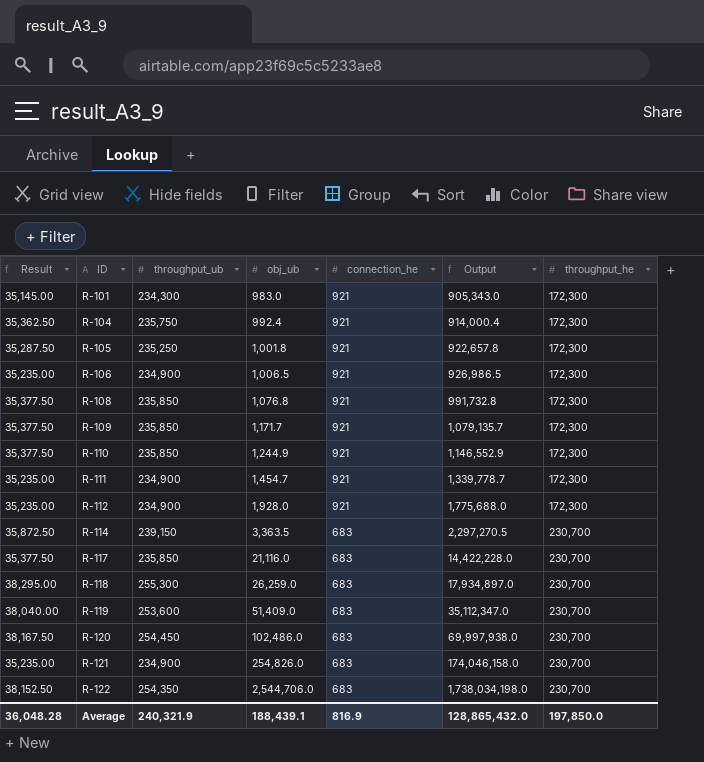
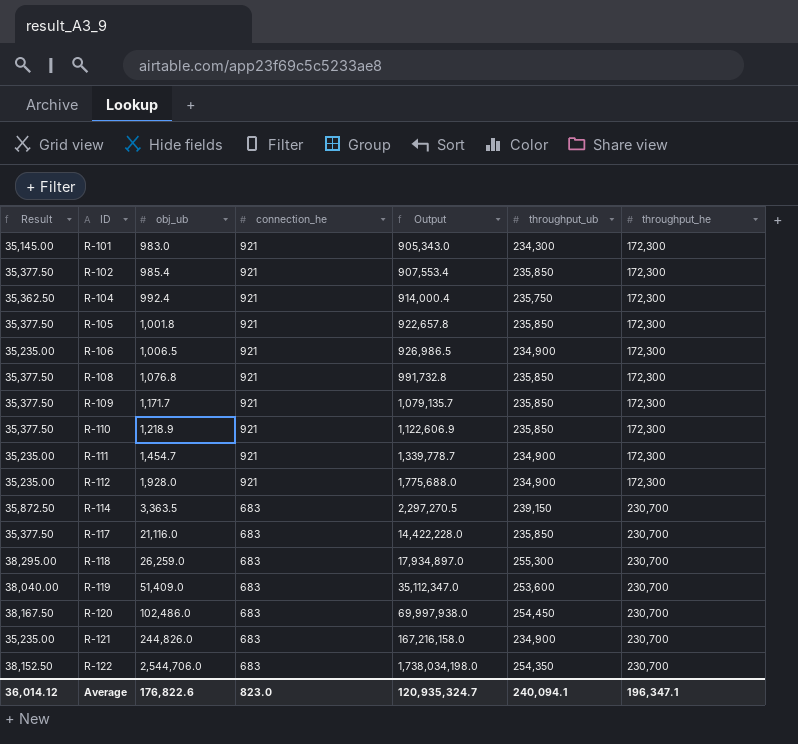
column throughput_ub | position: 3 -> 6
row R-102: none -> 35,377.50 | 985.4 | 921 | 907,553.4 | 235,850 | 172,300
R-105 | Result: 35,287.50 -> 35,377.50
R-105 | throughput_ub: 235,250 -> 235,850
R-110 | obj_ub: 1,244.9 -> 1,218.9
R-110 | Output: 1,146,552.9 -> 1,122,606.9
R-121 | obj_ub: 254,826.0 -> 244,826.0
R-121 | Output: 174,046,158.0 -> 167,216,158.0
Average | Result: 36,048.28 -> 36,014.12
Average | obj_ub: 188,439.1 -> 176,822.6
Average | connection_he: 816.9 -> 823.0
Average | Output: 128,865,432.0 -> 120,935,324.7
Average | throughput_ub: 240,321.9 -> 240,094.1
Average | throughput_he: 197,850.0 -> 196,347.1

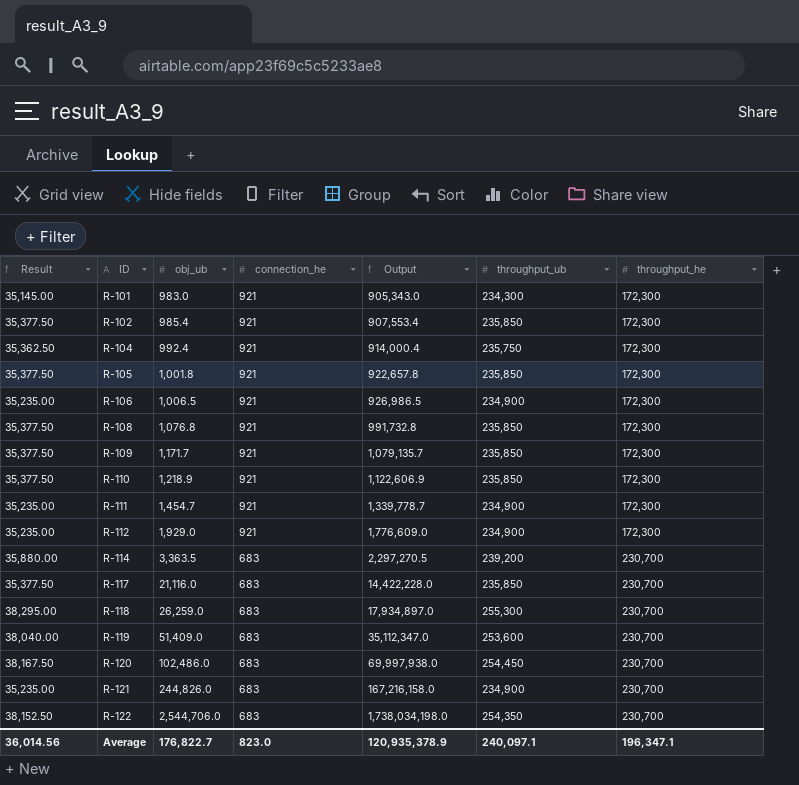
R-112 | obj_ub: 1,928.0 -> 1,929.0
R-112 | Output: 1,775,688.0 -> 1,776,609.0
R-114 | Result: 35,872.50 -> 35,880.00
R-114 | throughput_ub: 239,150 -> 239,200
Average | Result: 36,014.12 -> 36,014.56
Average | obj_ub: 176,822.6 -> 176,822.7
Average | Output: 120,935,324.7 -> 120,935,378.9
Average | throughput_ub: 240,094.1 -> 240,097.1

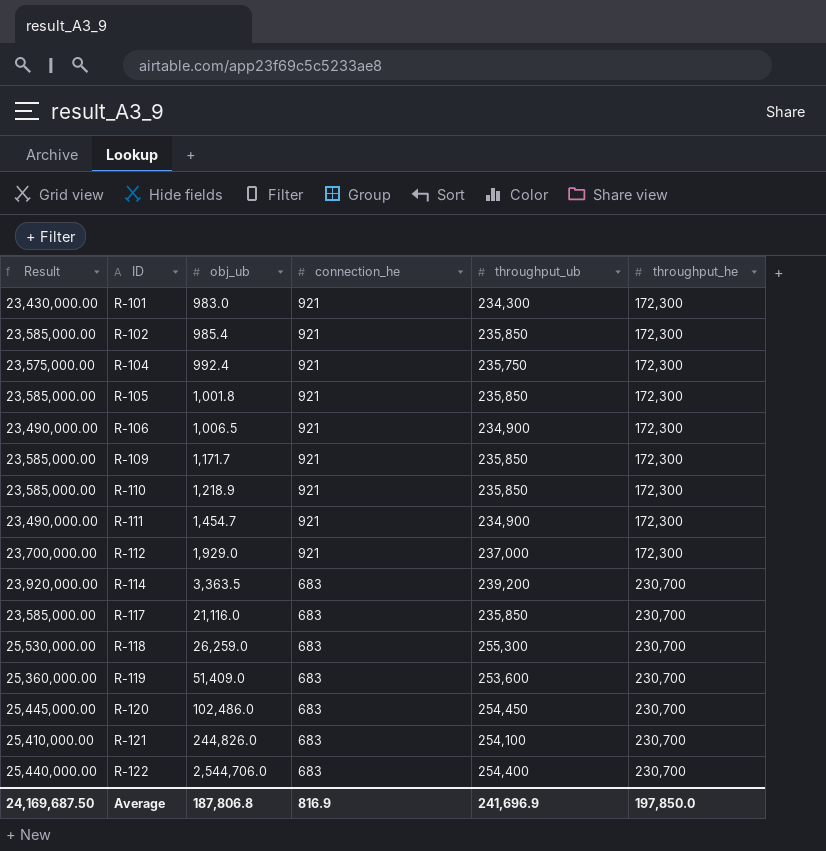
column Output | formula: [obj_ub] * [connection_he] -> none
column Result | formula: [throughput_ub] * 0.15 -> [throughput_ub] * 100
row R-108: 35,377.50 | 1,076.8 | 921 | 991,732.8 | 235,850 | 172,300 -> none
R-112 | throughput_ub: 234,900 -> 237,000
R-121 | throughput_ub: 234,900 -> 254,100
R-122 | throughput_ub: 254,350 -> 254,400
Average | Result: 36,014.56 -> 24,169,687.50
Average | obj_ub: 176,822.7 -> 187,806.8
Average | connection_he: 823.0 -> 816.9
Average | throughput_ub: 240,097.1 -> 241,696.9
Average | throughput_he: 196,347.1 -> 197,850.0

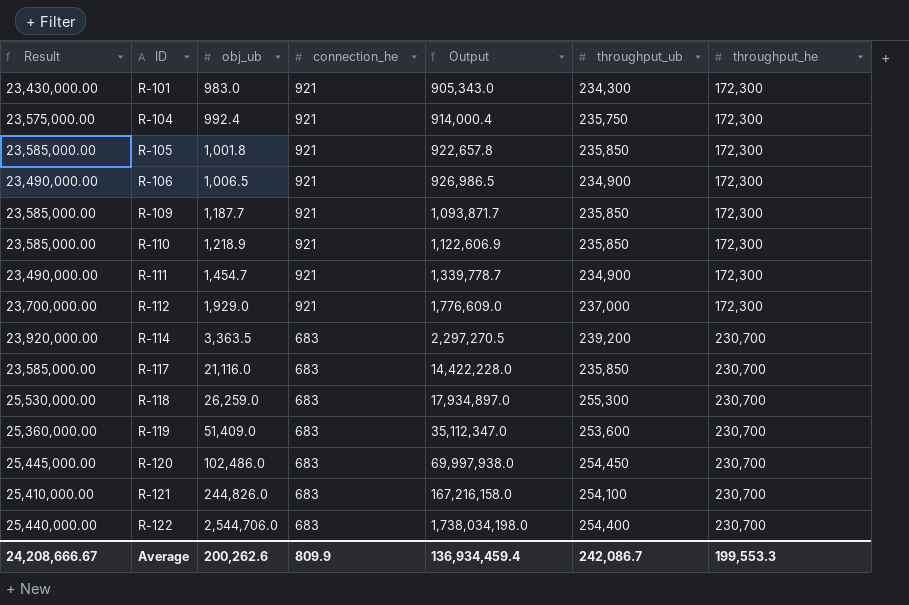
column Output | formula: none -> [obj_ub] * [connection_he]
row R-102: 23,585,000.00 | 985.4 | 921 | 235,850 | 172,300 -> none
R-109 | obj_ub: 1,171.7 -> 1,187.7
Average | Result: 24,169,687.50 -> 24,208,666.67
Average | obj_ub: 187,806.8 -> 200,262.6
Average | connection_he: 816.9 -> 809.9
Average | throughput_ub: 241,696.9 -> 242,086.7
Average | throughput_he: 197,850.0 -> 199,553.3

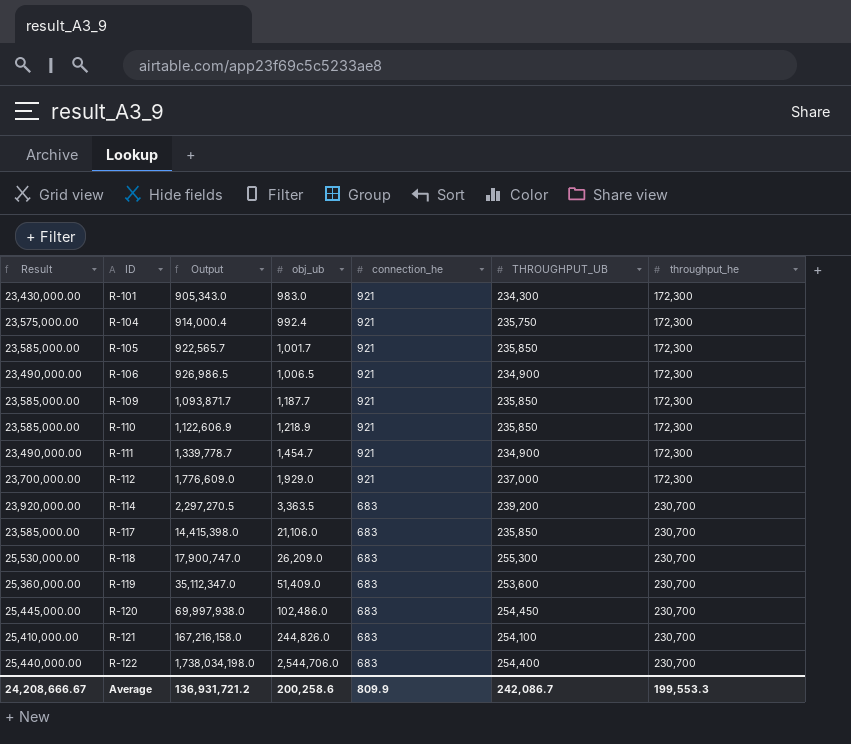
column Output | position: 5 -> 3
column name: throughput_ub -> THROUGHPUT_UB
R-105 | Output: 922,657.8 -> 922,565.7
R-105 | obj_ub: 1,001.8 -> 1,001.7
R-117 | Output: 14,422,228.0 -> 14,415,398.0
R-117 | obj_ub: 21,116.0 -> 21,106.0
R-118 | Output: 17,934,897.0 -> 17,900,747.0
R-118 | obj_ub: 26,259.0 -> 26,209.0
Average | Output: 136,934,459.4 -> 136,931,721.2
Average | obj_ub: 200,262.6 -> 200,258.6

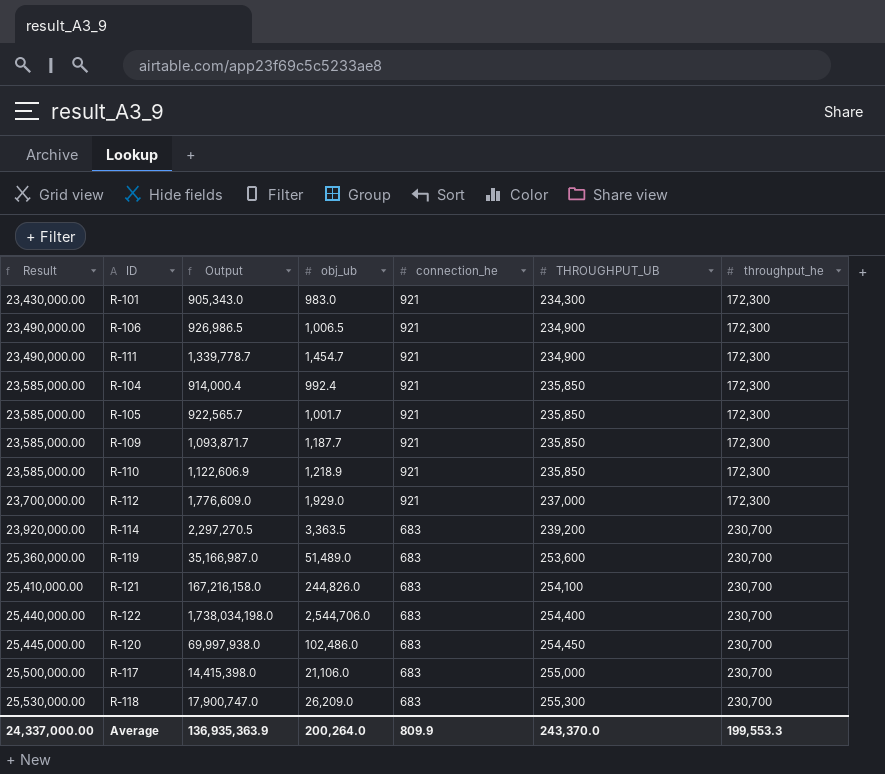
row order: ID ascending -> Result ascending
R-104 | Result: 23,575,000.00 -> 23,585,000.00
R-104 | THROUGHPUT_UB: 235,750 -> 235,850
R-119 | Output: 35,112,347.0 -> 35,166,987.0
R-119 | obj_ub: 51,409.0 -> 51,489.0
R-117 | Result: 23,585,000.00 -> 25,500,000.00
R-117 | THROUGHPUT_UB: 235,850 -> 255,000
Average | Result: 24,208,666.67 -> 24,337,000.00
Average | Output: 136,931,721.2 -> 136,935,363.9
Average | obj_ub: 200,258.6 -> 200,264.0
Average | THROUGHPUT_UB: 242,086.7 -> 243,370.0

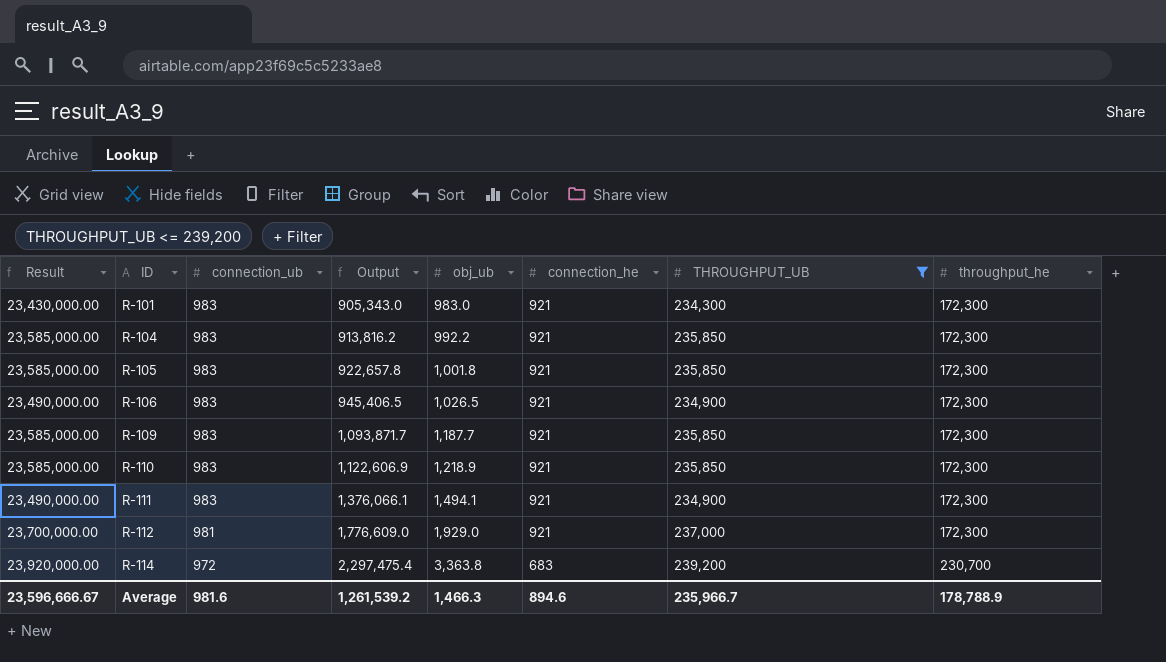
filter: none -> THROUGHPUT_UB <= 239,200
row order: Result ascending -> ID ascending
column connection_ub | position: none -> 3
R-104 | Output: 914,000.4 -> 913,816.2
R-104 | obj_ub: 992.4 -> 992.2
R-105 | Output: 922,565.7 -> 922,657.8
R-105 | obj_ub: 1,001.7 -> 1,001.8
R-106 | Output: 926,986.5 -> 945,406.5
R-106 | obj_ub: 1,006.5 -> 1,026.5
R-111 | Output: 1,339,778.7 -> 1,376,066.1
R-111 | obj_ub: 1,454.7 -> 1,494.1
R-114 | Output: 2,297,270.5 -> 2,297,475.4
R-114 | obj_ub: 3,363.5 -> 3,363.8
Average | Result: 24,337,000.00 -> 23,596,666.67
Average | Output: 136,935,363.9 -> 1,261,539.2
Average | obj_ub: 200,264.0 -> 1,466.3
Average | connection_he: 809.9 -> 894.6
Average | THROUGHPUT_UB: 243,370.0 -> 235,966.7
Average | throughput_he: 199,553.3 -> 178,788.9

